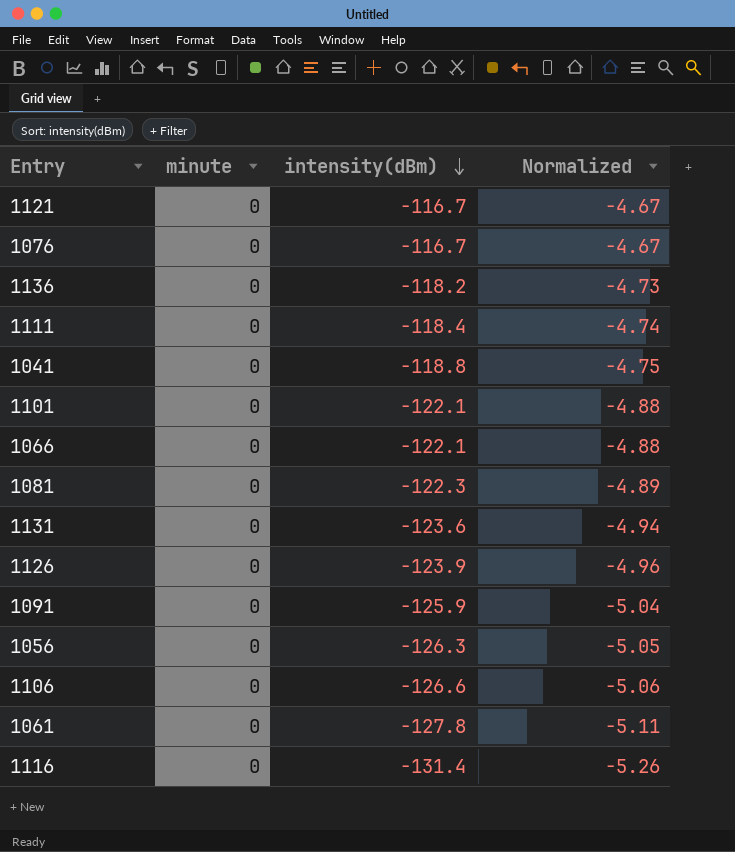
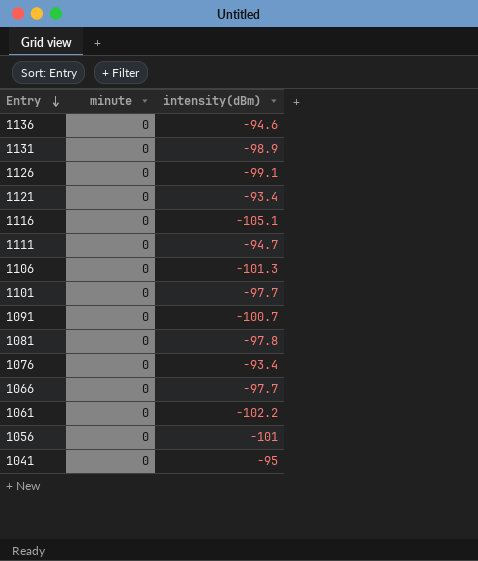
row order: intensity(dBm) descending -> Entry descending
column Normalized | formula: [intensity(dBm)] * 0.04 -> none
1136 | intensity(dBm): -118.2 -> -94.6
1131 | intensity(dBm): -123.6 -> -98.9
1126 | intensity(dBm): -123.9 -> -99.1
1121 | intensity(dBm): -116.7 -> -93.4
1116 | intensity(dBm): -131.4 -> -105.1
1111 | intensity(dBm): -118.4 -> -94.7
1106 | intensity(dBm): -126.6 -> -101.3
1101 | intensity(dBm): -122.1 -> -97.7
1091 | intensity(dBm): -125.9 -> -100.7
1081 | intensity(dBm): -122.3 -> -97.8
1076 | intensity(dBm): -116.7 -> -93.4
1066 | intensity(dBm): -122.1 -> -97.7
1061 | intensity(dBm): -127.8 -> -102.2
1056 | intensity(dBm): -126.3 -> -101
1041 | intensity(dBm): -118.8 -> -95

